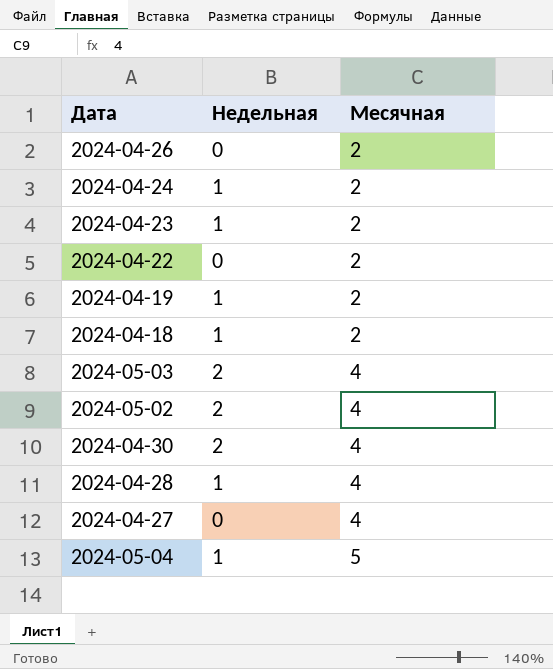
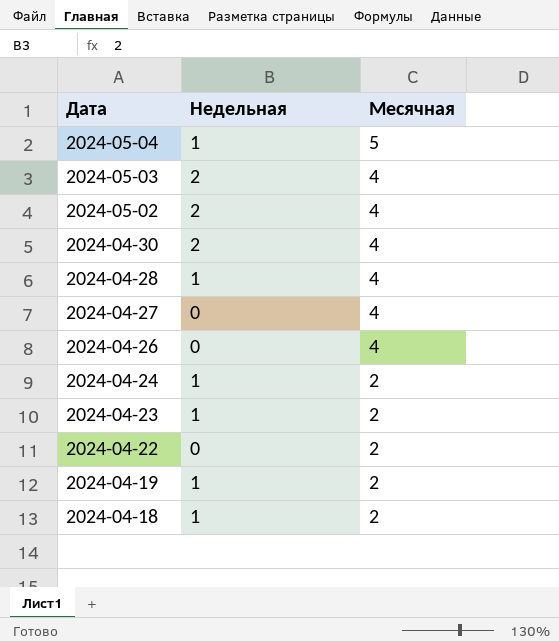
row order: Месячная ascending -> Дата descending
2024-04-26 | Месячная: 2 -> 4

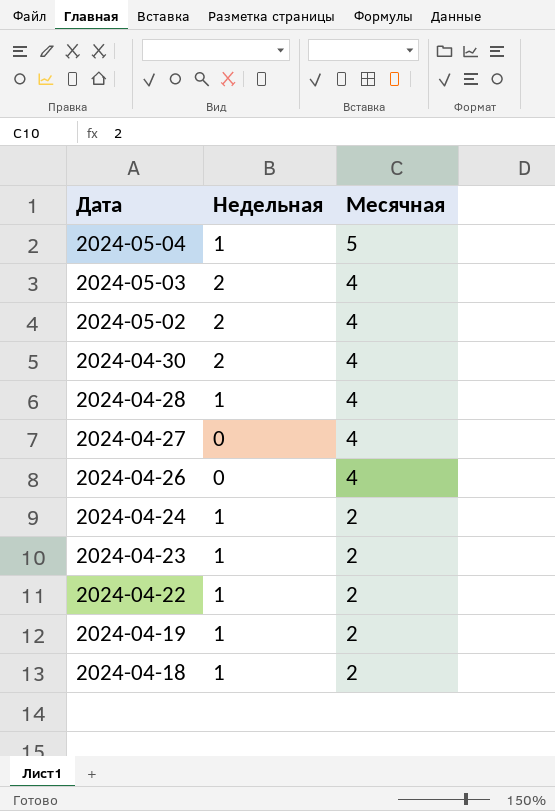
2024-04-22 | Недельная: 0 -> 1

